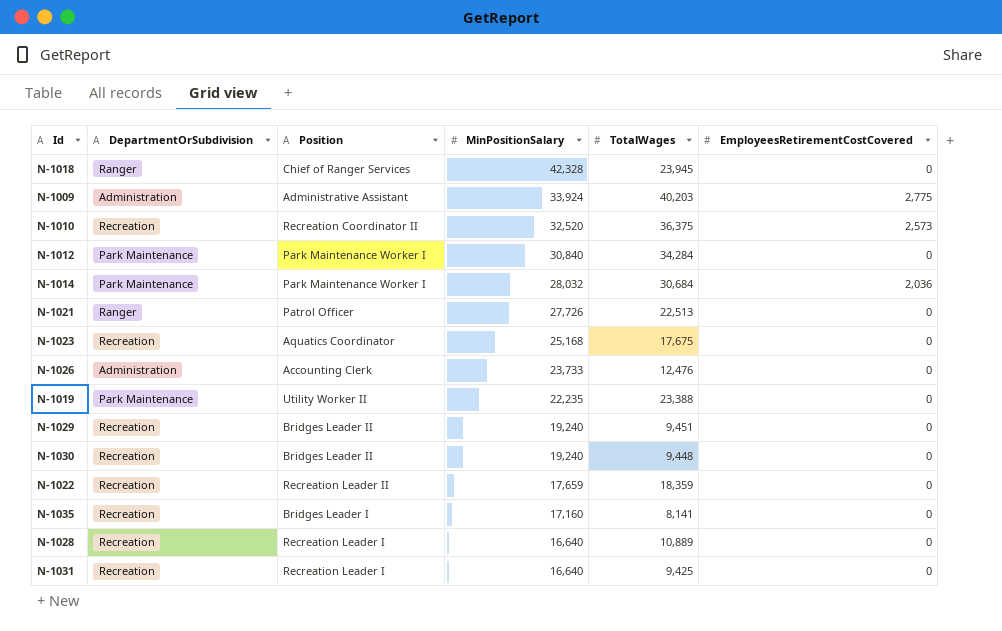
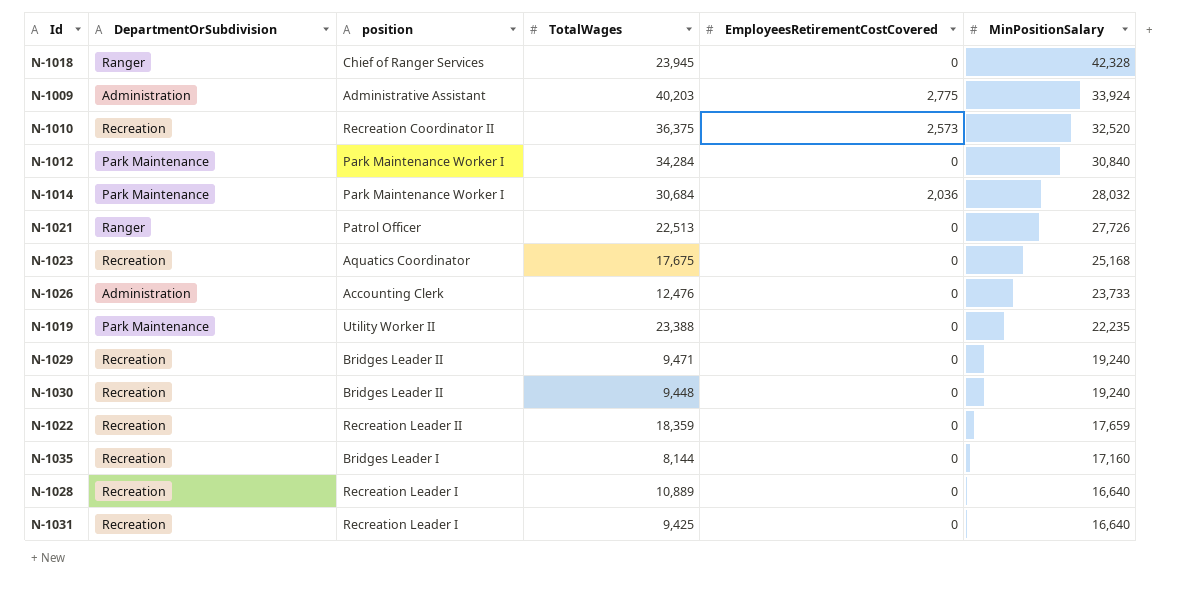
column name: Position -> position
column MinPositionSalary | position: 4 -> 6
N-1029 | TotalWages: 9,451 -> 9,471
N-1035 | TotalWages: 8,141 -> 8,144

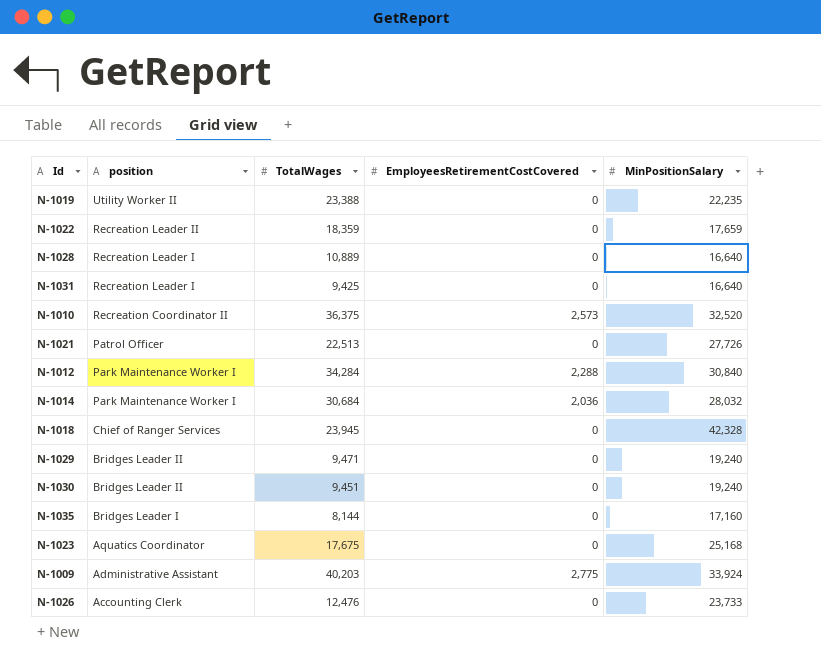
row order: MinPositionSalary descending -> position descending
column DepartmentOrSubdivision | position: 2 -> none
N-1012 | EmployeesRetirementCostCovered: 0 -> 2,288
N-1030 | TotalWages: 9,448 -> 9,451

